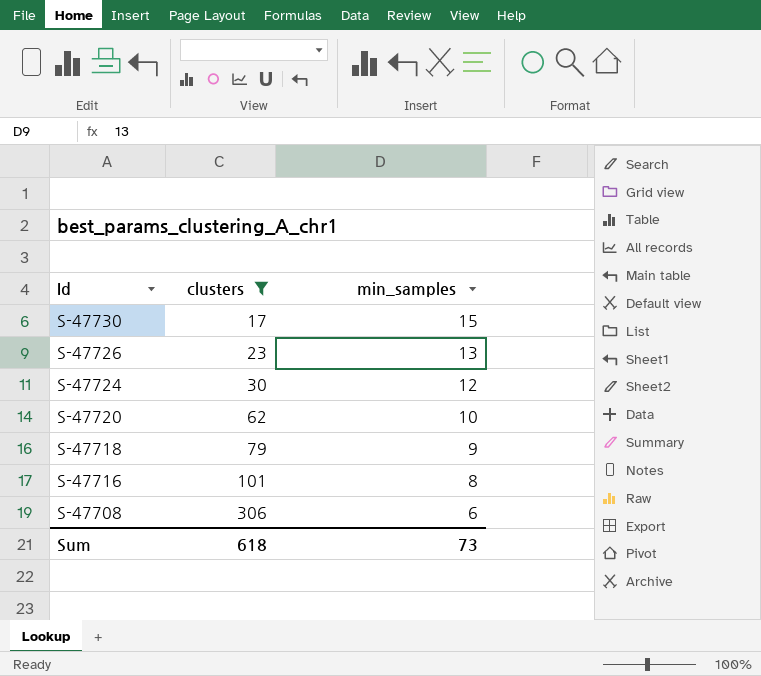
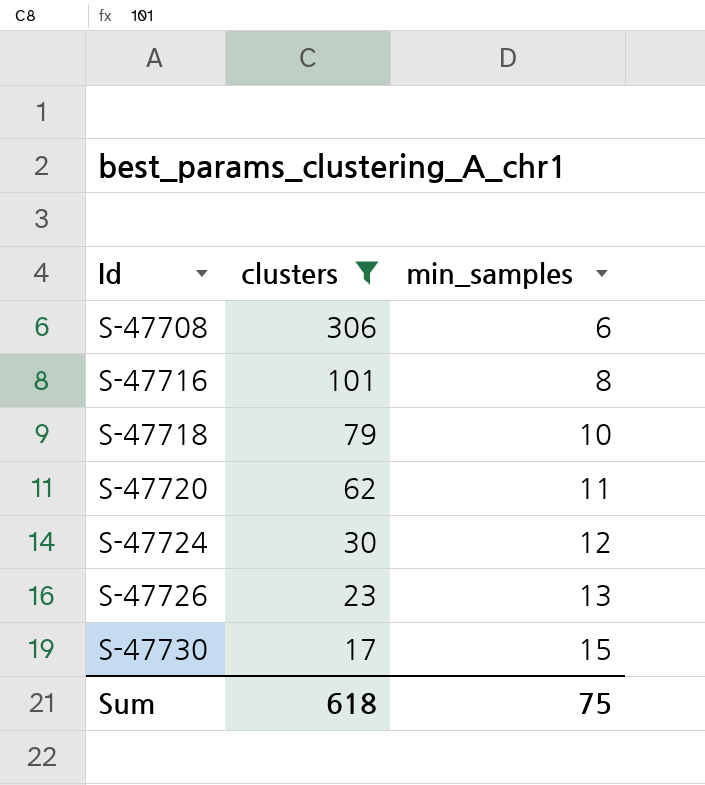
row order: Id descending -> Id ascending
S-47718 | min_samples: 9 -> 10
S-47720 | min_samples: 10 -> 11
Sum | min_samples: 73 -> 75

